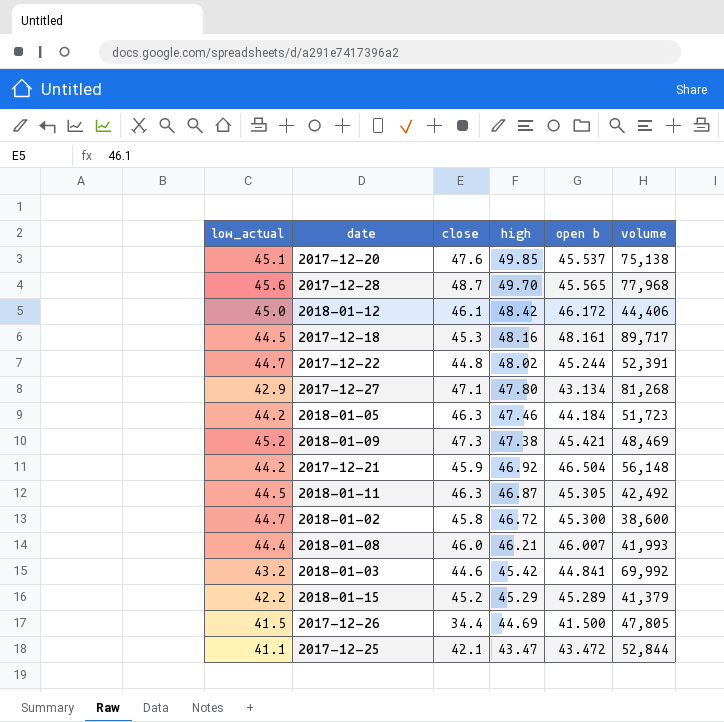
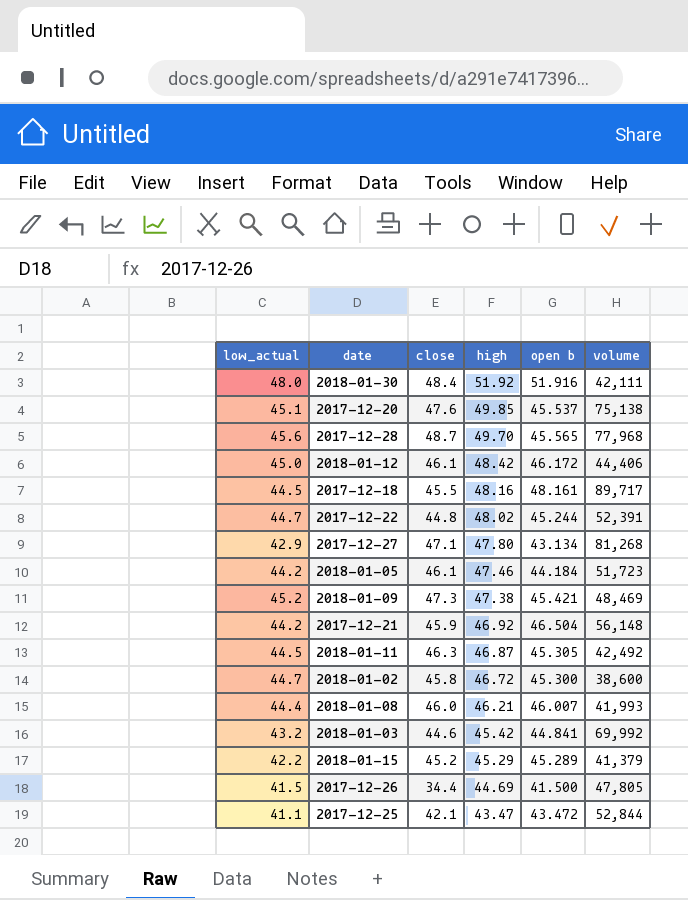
row 2018-01-30: none -> 48.0 | 48.4 | 51.92 | 51.916 | 42,111
2017-12-18 | close: 45.3 -> 45.5
2018-01-05 | close: 46.3 -> 46.1

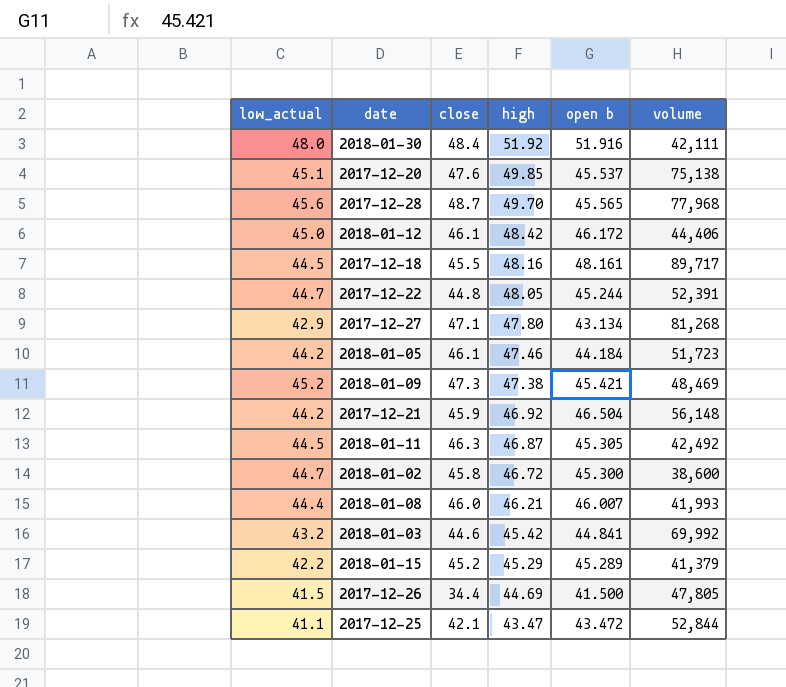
2017-12-22 | high: 48.02 -> 48.05

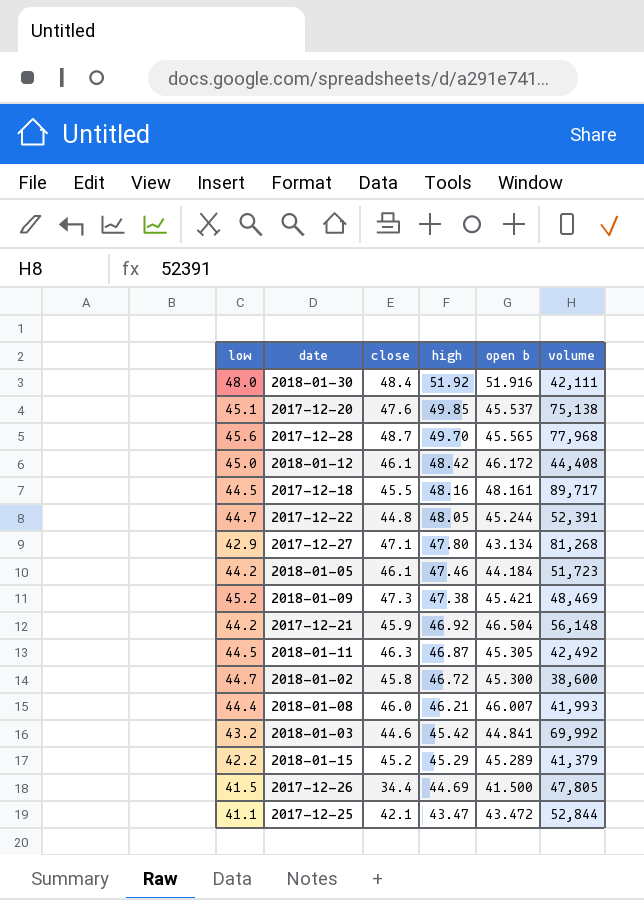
column name: low_actual -> low
2018-01-12 | volume: 44,406 -> 44,408

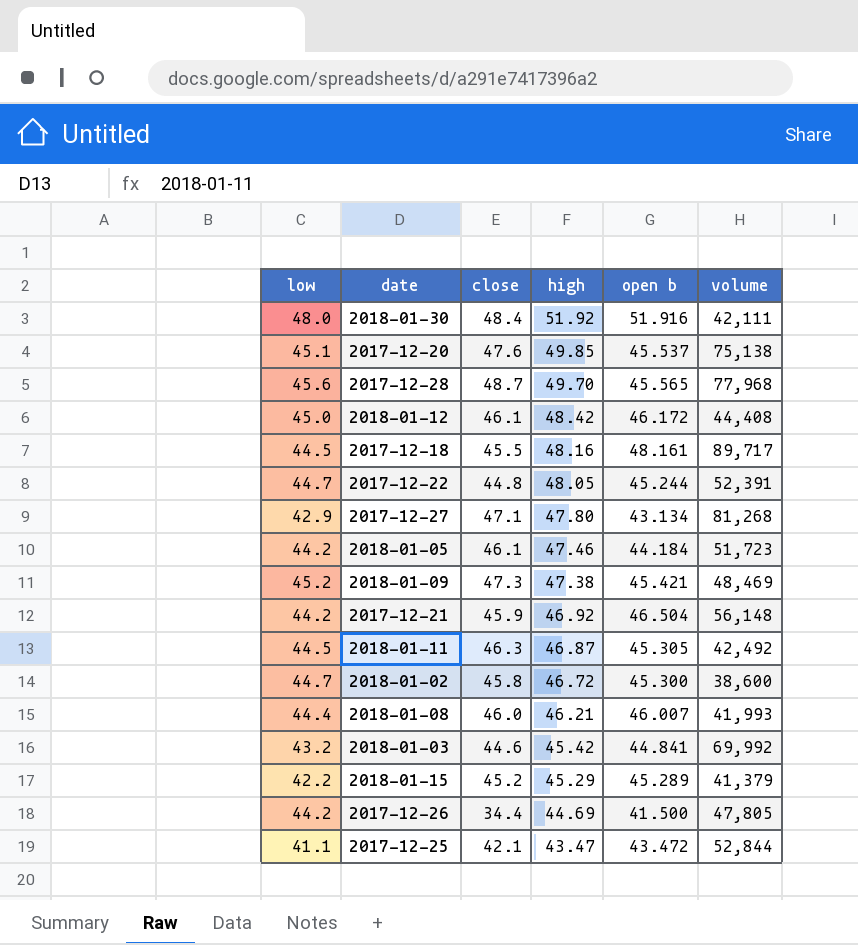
2017-12-26 | low: 41.5 -> 44.2

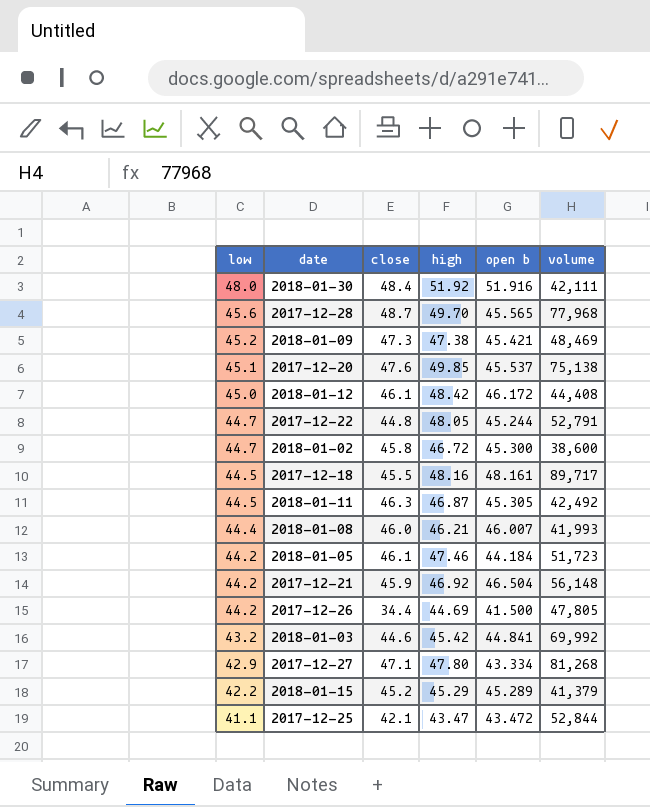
row order: high descending -> low descending
2017-12-22 | volume: 52,391 -> 52,791
2017-12-27 | open b: 43.134 -> 43.334

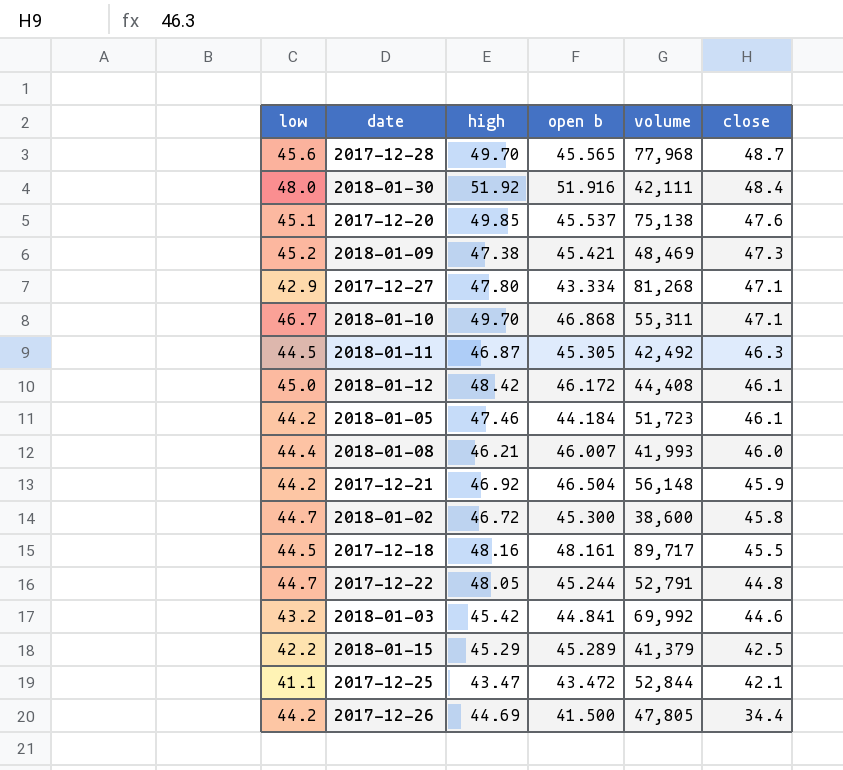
row order: low descending -> close descending
column close | position: 3 -> 6
row 2018-01-10: none -> 46.7 | 49.70 | 46.868 | 55,311 | 47.1
2018-01-15 | close: 45.2 -> 42.5

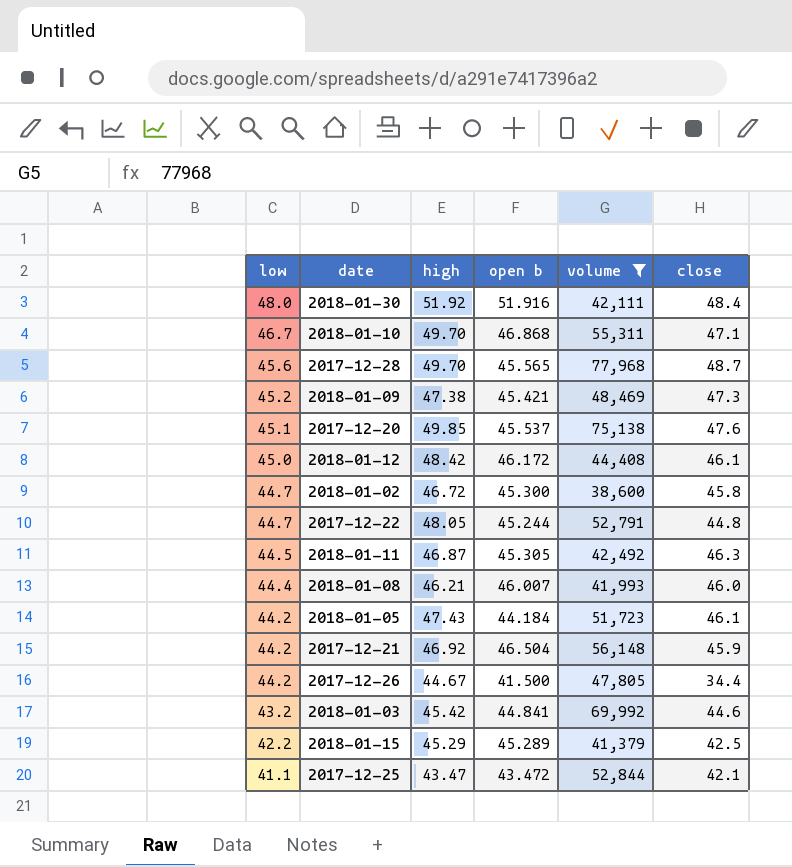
filter: none -> volume <= 77,968
row order: close descending -> low descending
2018-01-05 | high: 47.46 -> 47.43
2017-12-26 | high: 44.69 -> 44.67

